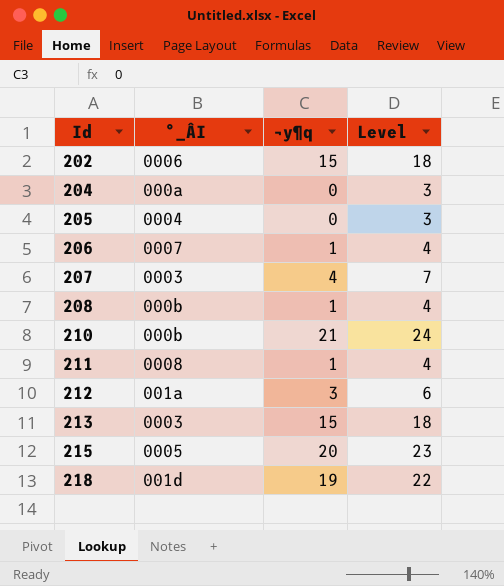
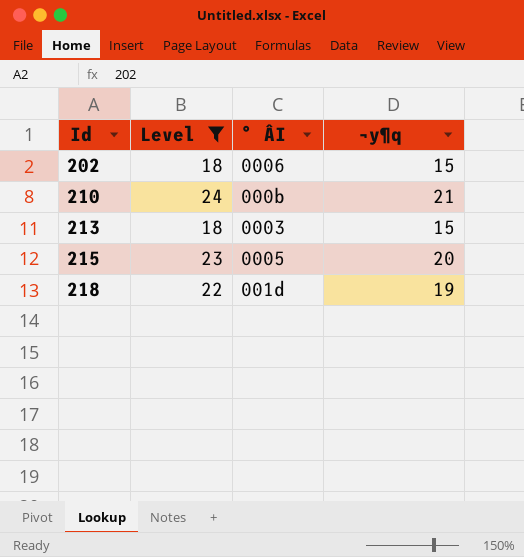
filter: none -> Level >= 18
column Level | position: 4 -> 2
column name: °_ÂI -> ° ÂI

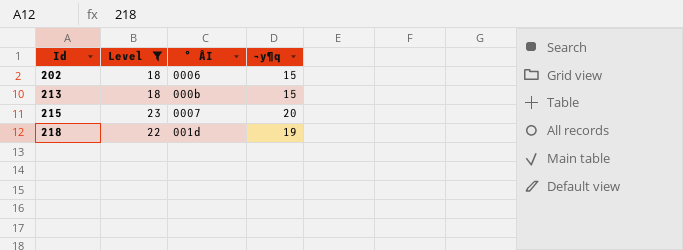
row 210: 24 | 000b | 21 -> none
213 | ° ÂI: 0003 -> 000b
215 | ° ÂI: 0005 -> 0007

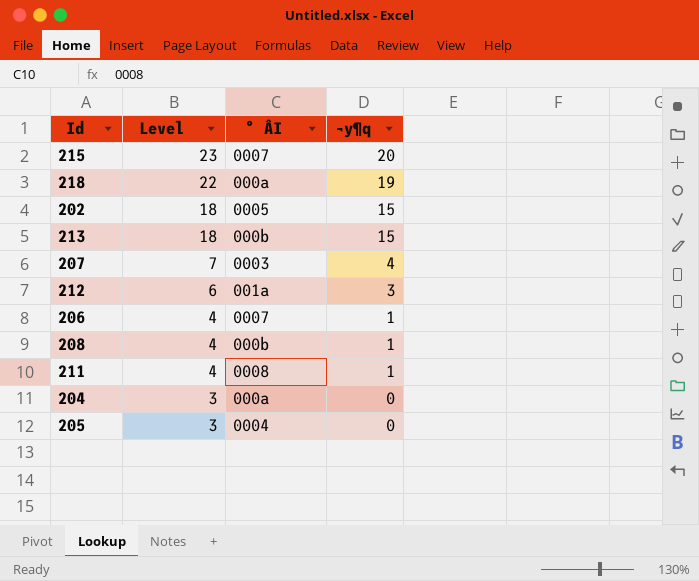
filter: Level >= 18 -> none
row order: Id ascending -> Level descending
218 | ° ÂI: 001d -> 000a
202 | ° ÂI: 0006 -> 0005

